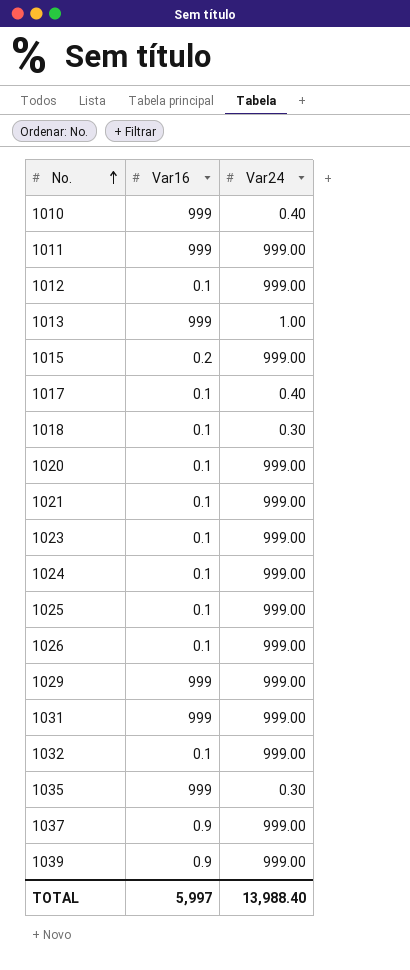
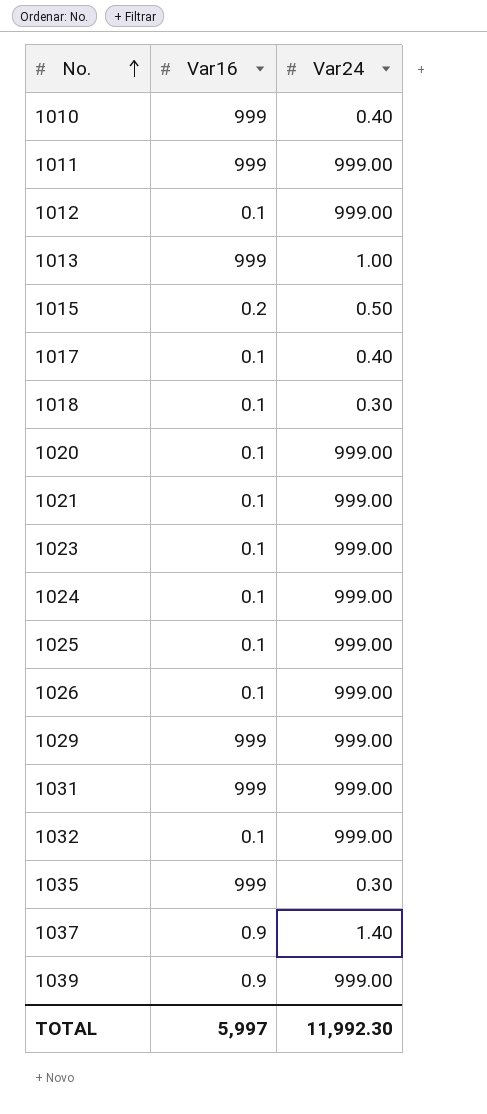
1015 | Var24: 999.00 -> 0.50
1037 | Var24: 999.00 -> 1.40
TOTAL | Var24: 13,988.40 -> 11,992.30

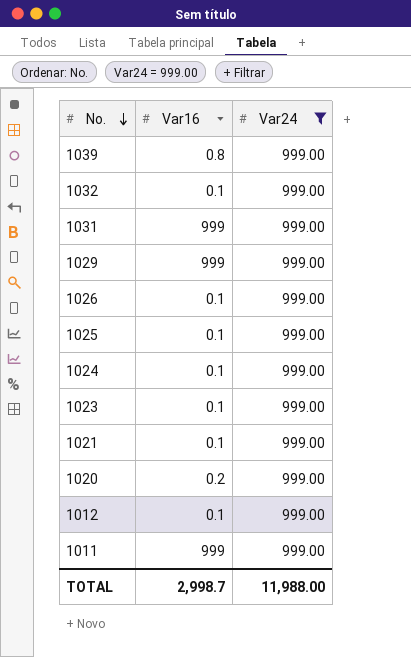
filter: none -> Var24 = 999.00
row order: No. ascending -> No. descending
1039 | Var16: 0.9 -> 0.8
1020 | Var16: 0.1 -> 0.2
TOTAL | Var16: 5,997 -> 2,998.7
TOTAL | Var24: 11,992.30 -> 11,988.00

